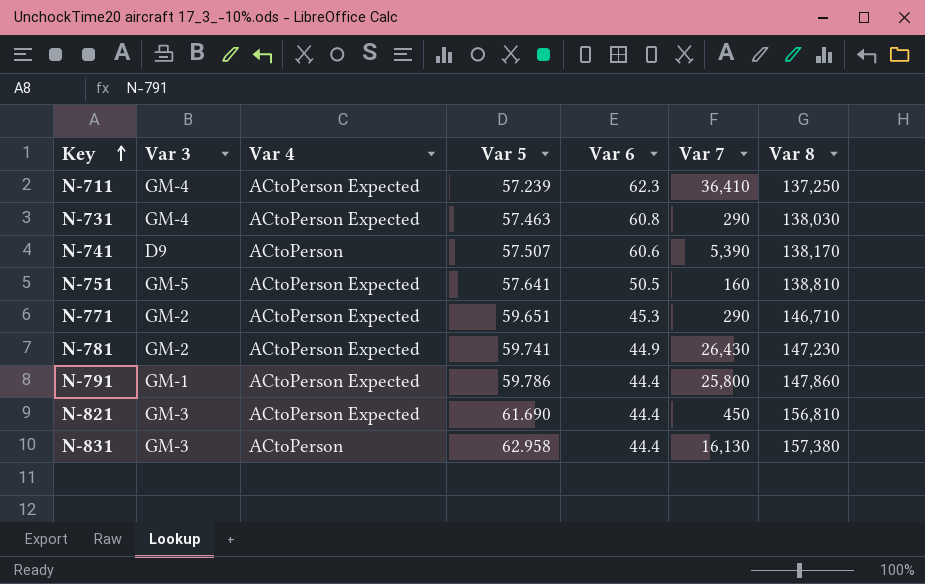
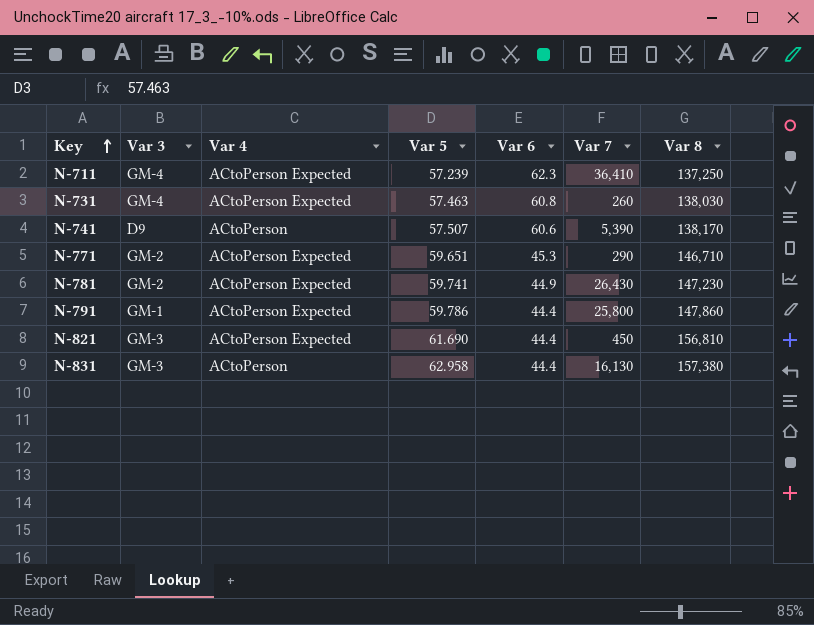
row N-751: GM-5 | ACtoPerson Expected | 57.641 | 50.5 | 160 | 138,810 -> none
N-731 | Var 7: 290 -> 260

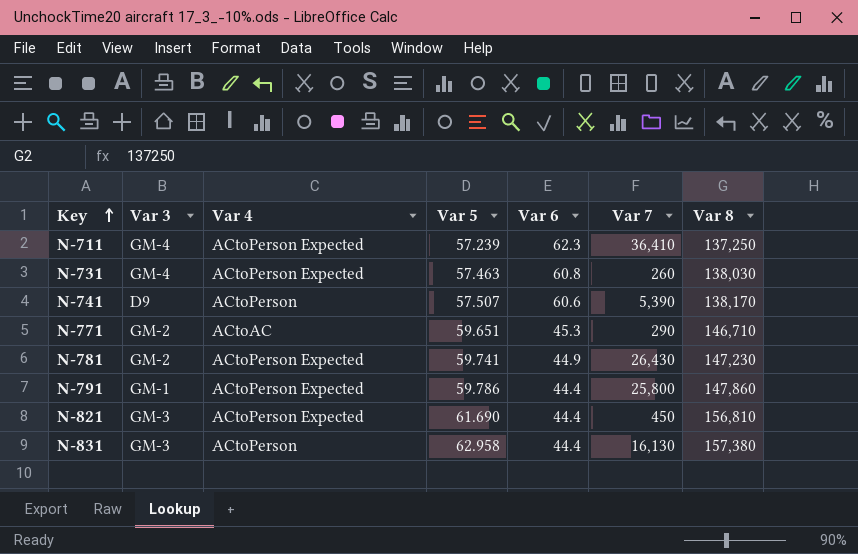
N-771 | Var 4: ACtoPerson Expected -> ACtoAC

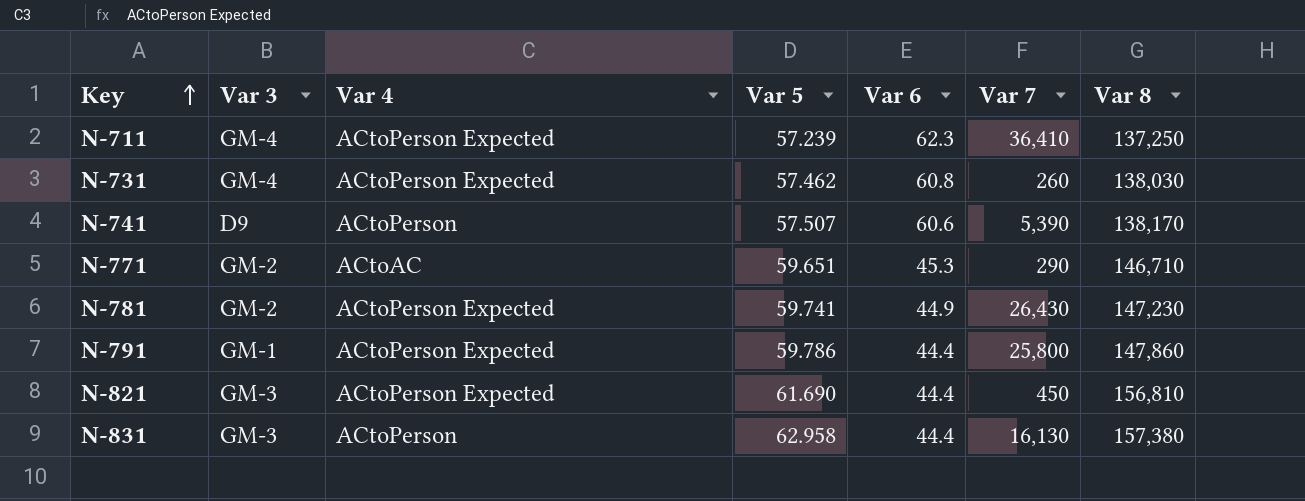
N-731 | Var 5: 57.463 -> 57.462

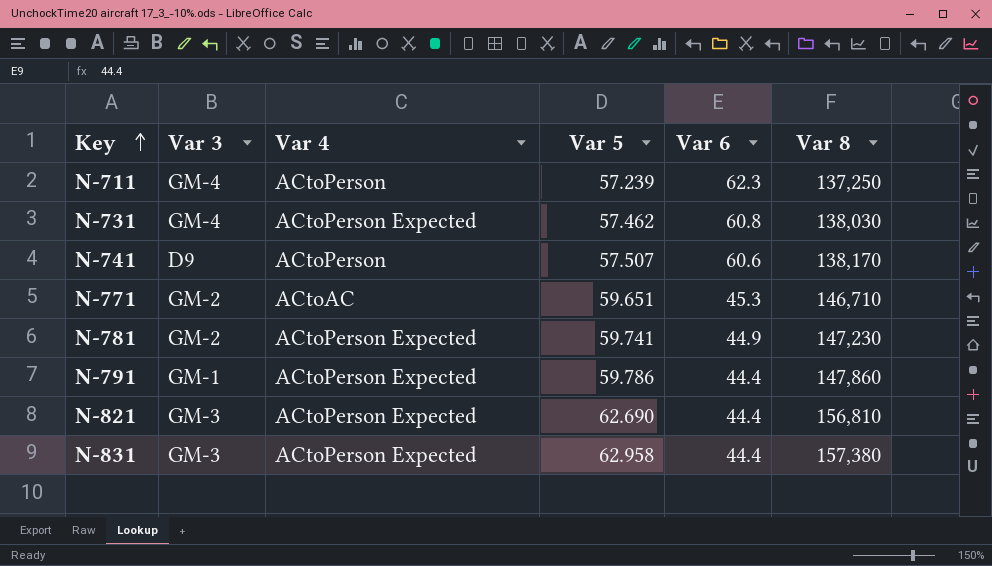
column Var 7 | position: 6 -> none
N-711 | Var 4: ACtoPerson Expected -> ACtoPerson
N-821 | Var 5: 61.690 -> 62.690
N-831 | Var 4: ACtoPerson -> ACtoPerson Expected

